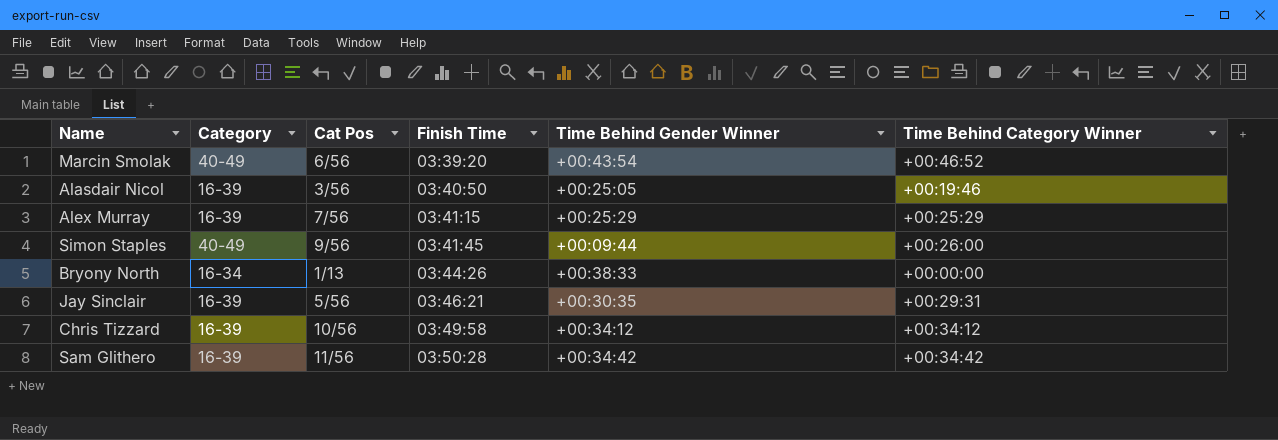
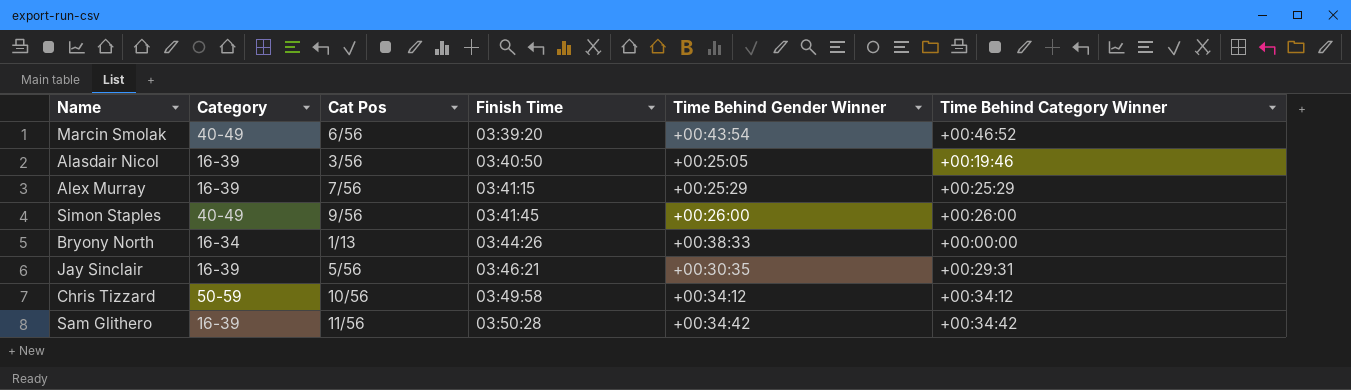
Simon Staples | Time Behind Gender Winner: +00:09:44 -> +00:26:00
Chris Tizzard | Category: 16-39 -> 50-59

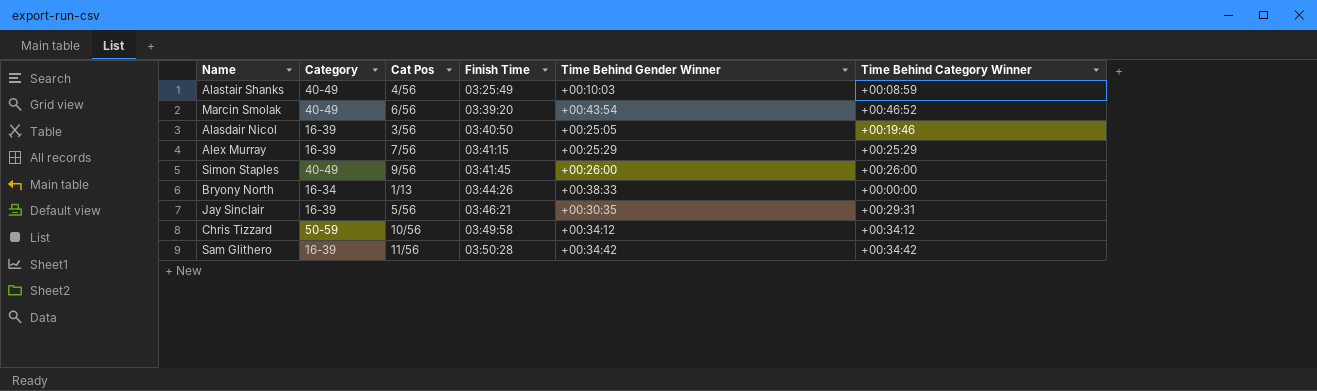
row Alastair Shanks: none -> 40-49 | 4/56 | 03:25:49 | +00:10:03 | +00:08:59

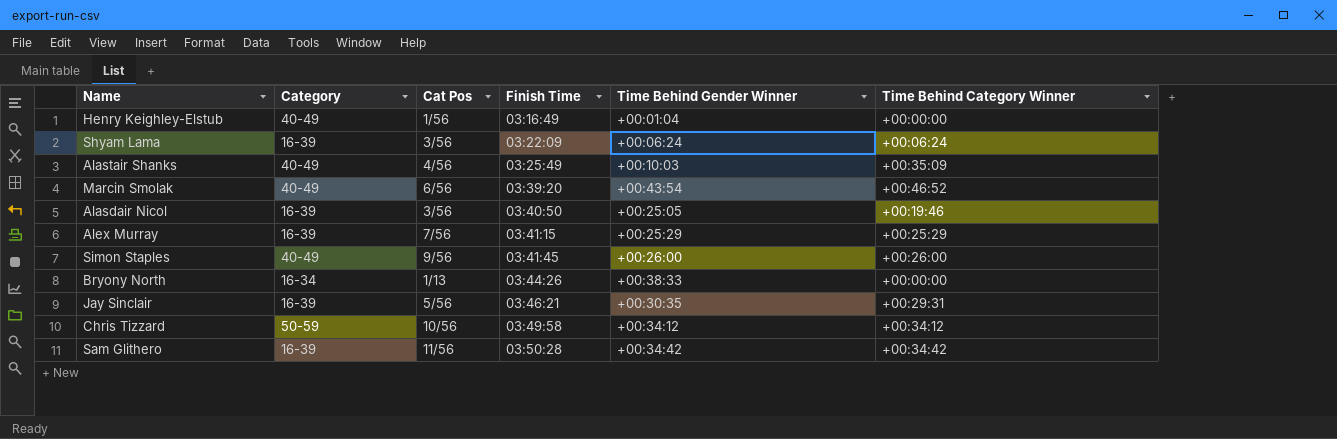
row Henry Keighley-Elstub: none -> 40-49 | 1/56 | 03:16:49 | +00:01:04 | +00:00:00
row Shyam Lama: none -> 16-39 | 3/56 | 03:22:09 | +00:06:24 | +00:06:24
Alastair Shanks | Time Behind Category Winner: +00:08:59 -> +00:35:09

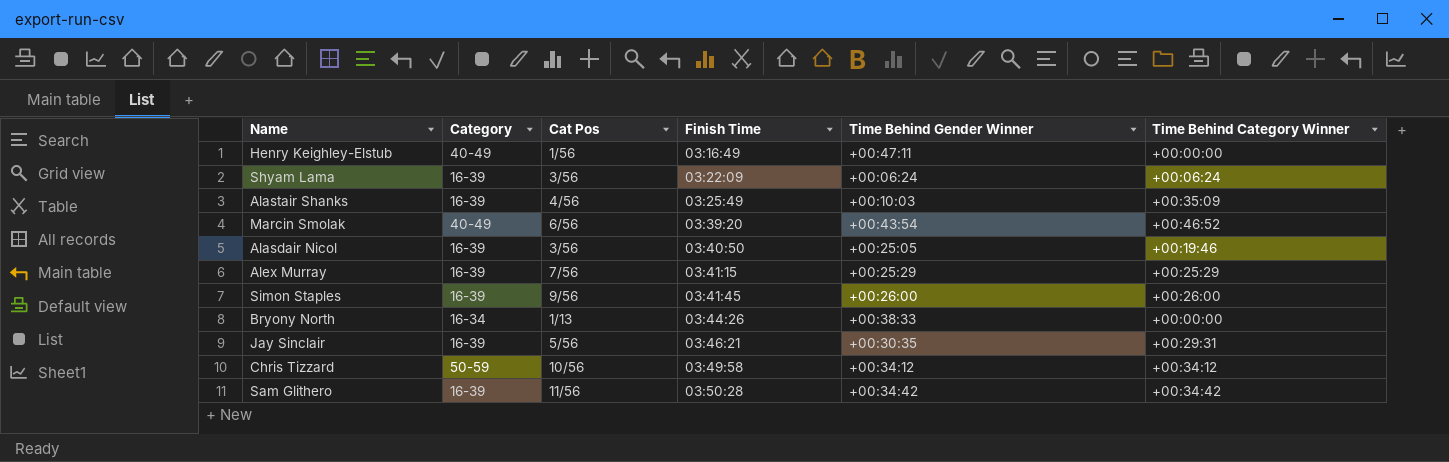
Henry Keighley-Elstub | Time Behind Gender Winner: +00:01:04 -> +00:47:11
Alastair Shanks | Category: 40-49 -> 16-39
Simon Staples | Category: 40-49 -> 16-39

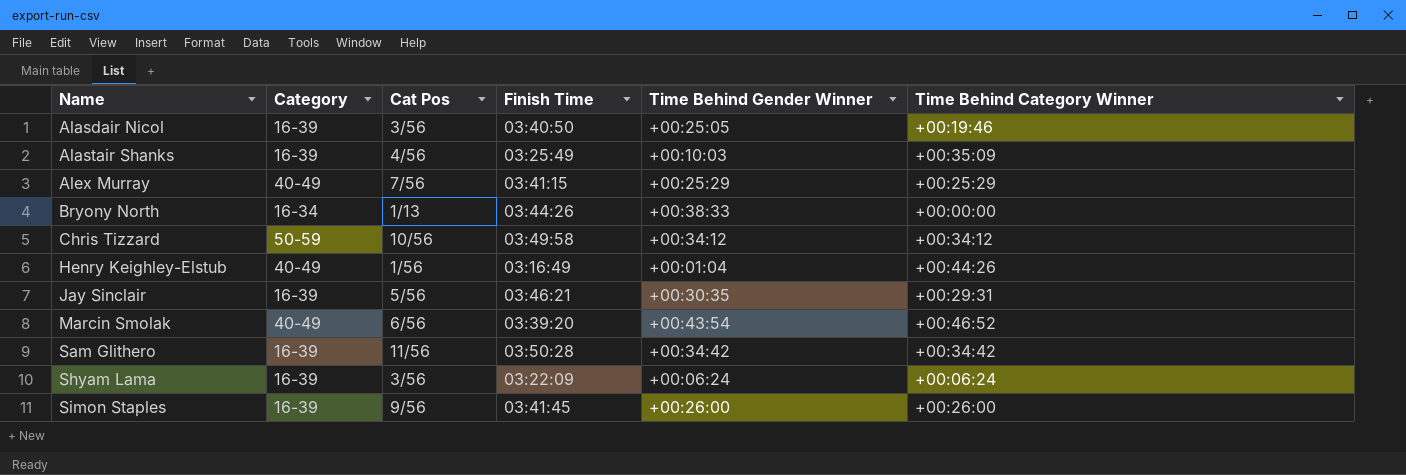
row order: Finish Time ascending -> Name ascending
Alex Murray | Category: 16-39 -> 40-49
Henry Keighley-Elstub | Time Behind Gender Winner: +00:47:11 -> +00:01:04
Henry Keighley-Elstub | Time Behind Category Winner: +00:00:00 -> +00:44:26

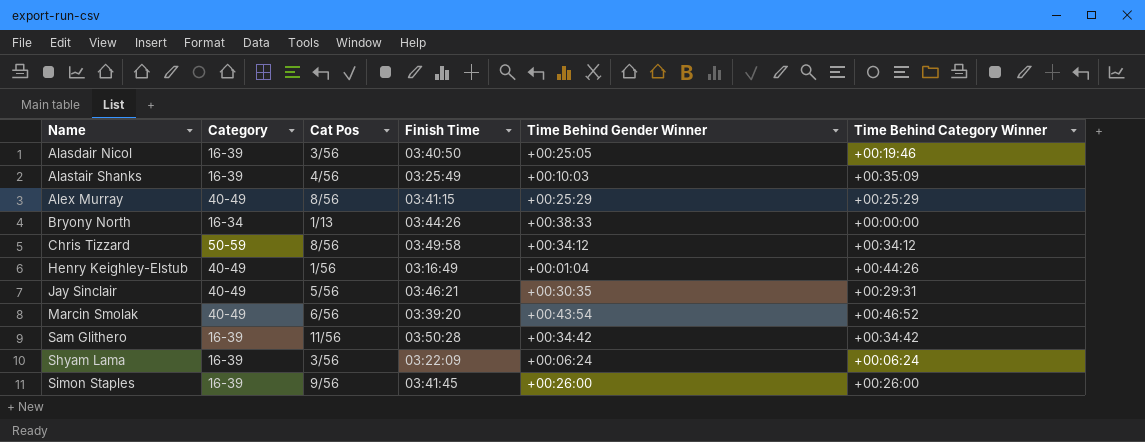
Alex Murray | Cat Pos: 7/56 -> 8/56
Chris Tizzard | Cat Pos: 10/56 -> 8/56
Jay Sinclair | Category: 16-39 -> 40-49

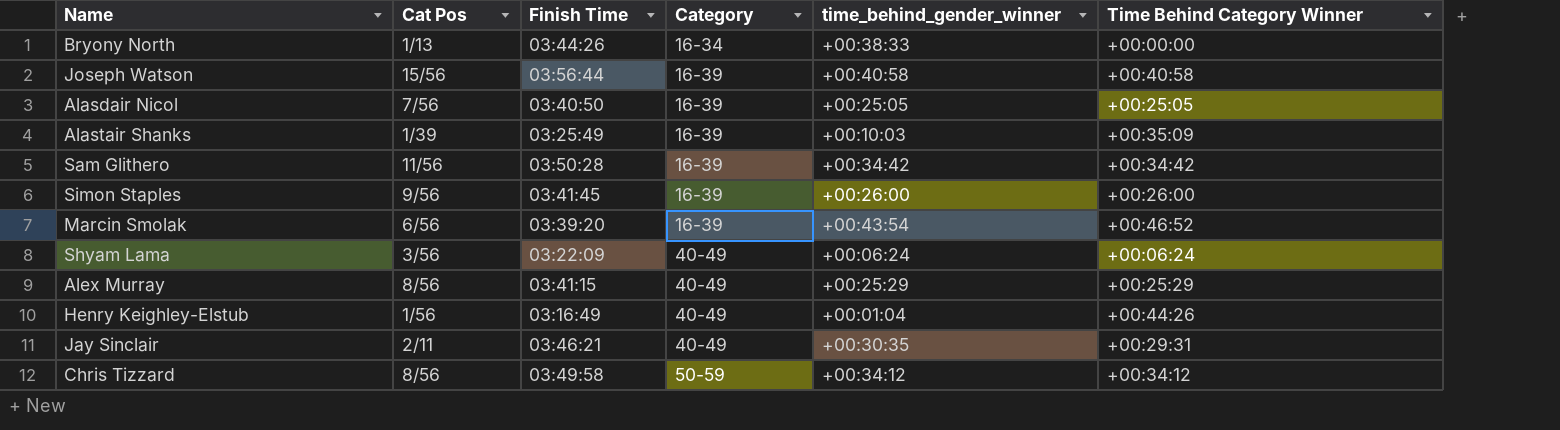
row order: Name ascending -> Category ascending
column Category | position: 2 -> 4
column name: Time Behind Gender Winner -> time_behind_gender_winner
row Joseph Watson: none -> 15/56 | 03:56:44 | 16-39 | +00:40:58 | +00:40:58
Alasdair Nicol | Cat Pos: 3/56 -> 7/56
Alasdair Nicol | Time Behind Category Winner: +00:19:46 -> +00:25:05
Alastair Shanks | Cat Pos: 4/56 -> 1/39
Marcin Smolak | Category: 40-49 -> 16-39
Shyam Lama | Category: 16-39 -> 40-49
Jay Sinclair | Cat Pos: 5/56 -> 2/11

